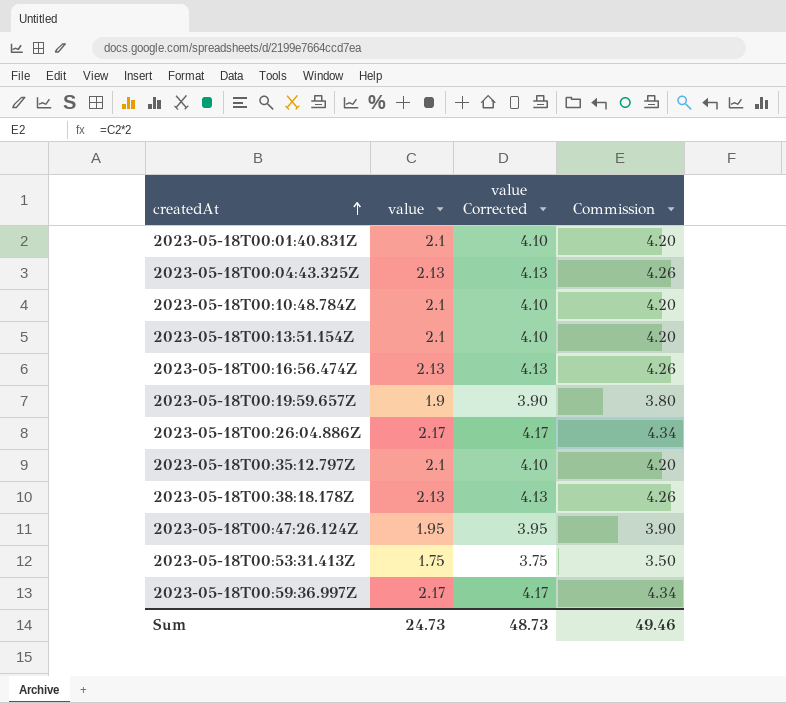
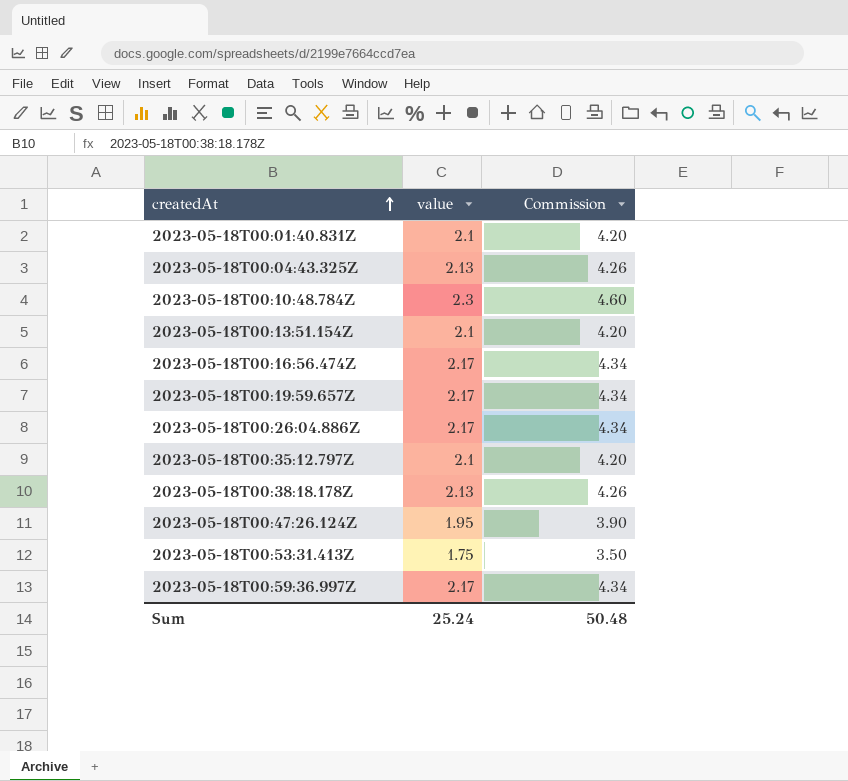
column value Corrected | formula: [value] + 2 -> none
2023-05-18T00:10:48.784Z | value: 2.1 -> 2.3
2023-05-18T00:10:48.784Z | Commission: 4.20 -> 4.60
2023-05-18T00:16:56.474Z | value: 2.13 -> 2.17
2023-05-18T00:16:56.474Z | Commission: 4.26 -> 4.34
2023-05-18T00:19:59.657Z | value: 1.9 -> 2.17
2023-05-18T00:19:59.657Z | Commission: 3.80 -> 4.34
Sum | value: 24.73 -> 25.24
Sum | Commission: 49.46 -> 50.48

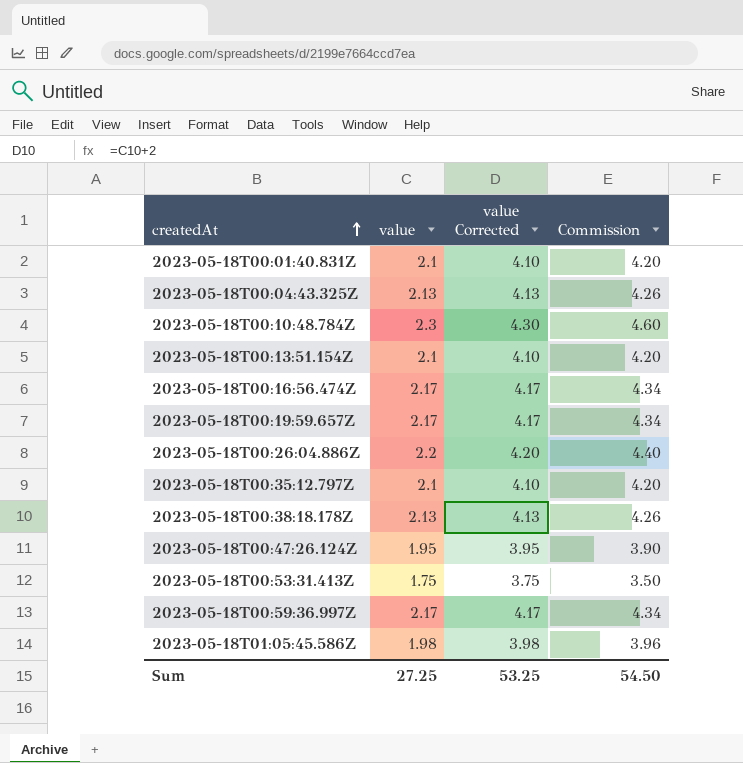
column value Corrected | formula: none -> [value] + 2
2023-05-18T00:26:04.886Z | value: 2.17 -> 2.2
2023-05-18T00:26:04.886Z | Commission: 4.34 -> 4.40
row 2023-05-18T01:05:45.586Z: none -> 1.98 | 3.98 | 3.96
Sum | value: 25.24 -> 27.25
Sum | Commission: 50.48 -> 54.50

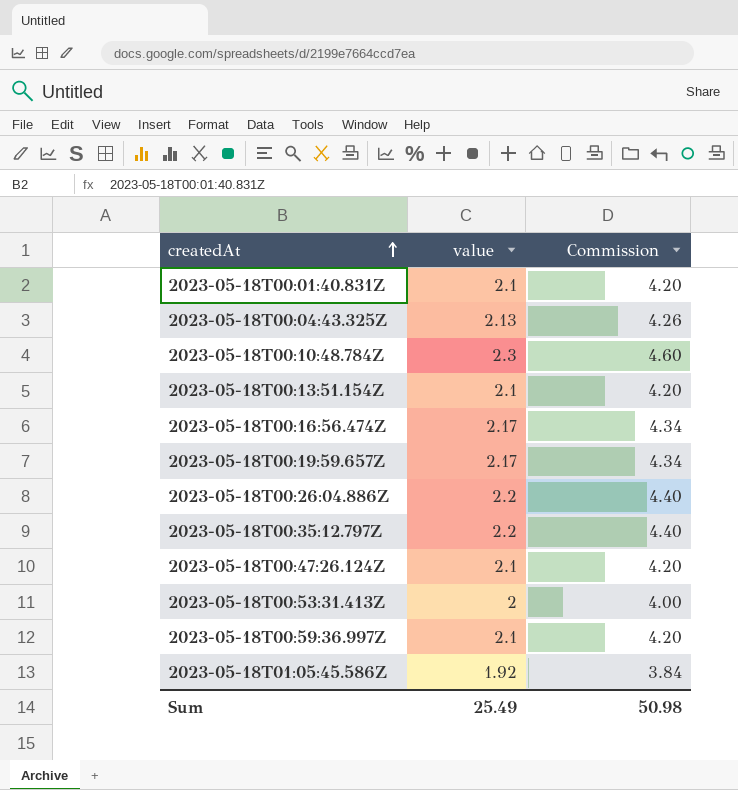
column value Corrected | formula: [value] + 2 -> none
row 2023-05-18T00:38:18.178Z: 2.13 | 4.13 | 4.26 -> none
2023-05-18T00:35:12.797Z | value: 2.1 -> 2.2
2023-05-18T00:35:12.797Z | Commission: 4.20 -> 4.40
2023-05-18T00:47:26.124Z | value: 1.95 -> 2.1
2023-05-18T00:47:26.124Z | Commission: 3.90 -> 4.20
2023-05-18T00:53:31.413Z | value: 1.75 -> 2
2023-05-18T00:53:31.413Z | Commission: 3.50 -> 4.00
2023-05-18T00:59:36.997Z | value: 2.17 -> 2.1
2023-05-18T00:59:36.997Z | Commission: 4.34 -> 4.20
2023-05-18T01:05:45.586Z | value: 1.98 -> 1.92
2023-05-18T01:05:45.586Z | Commission: 3.96 -> 3.84
Sum | value: 27.25 -> 25.49
Sum | Commission: 54.50 -> 50.98

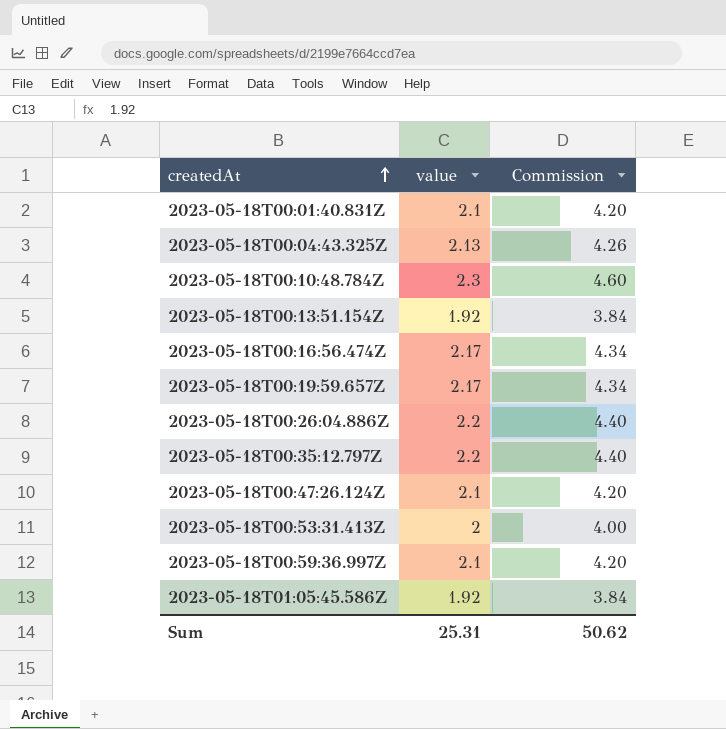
2023-05-18T00:13:51.154Z | value: 2.1 -> 1.92
2023-05-18T00:13:51.154Z | Commission: 4.20 -> 3.84
Sum | value: 25.49 -> 25.31
Sum | Commission: 50.98 -> 50.62

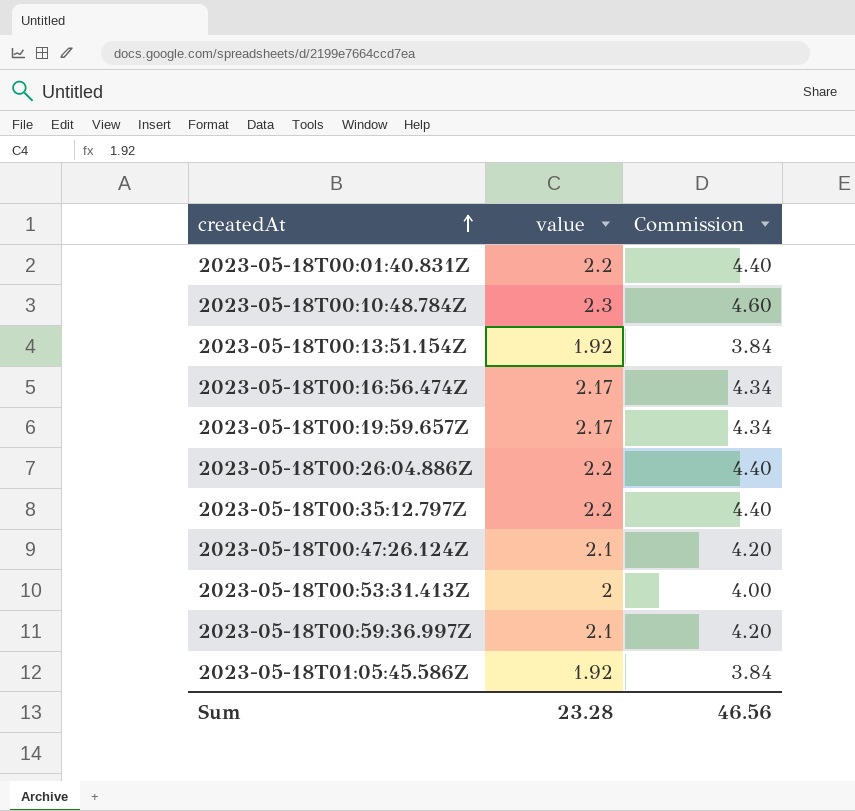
row 2023-05-18T00:04:43.325Z: 2.13 | 4.26 -> none
2023-05-18T00:01:40.831Z | value: 2.1 -> 2.2
2023-05-18T00:01:40.831Z | Commission: 4.20 -> 4.40
Sum | value: 25.31 -> 23.28
Sum | Commission: 50.62 -> 46.56

